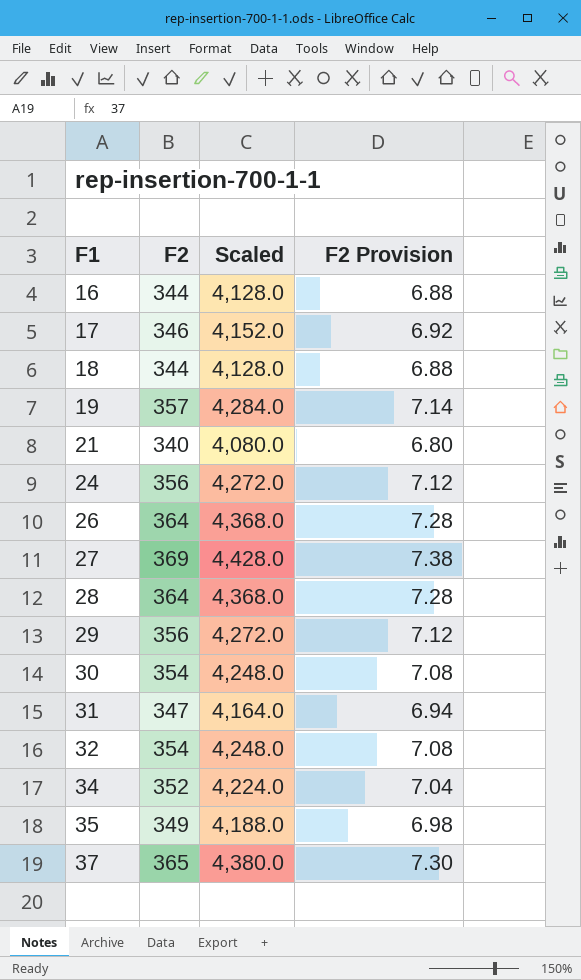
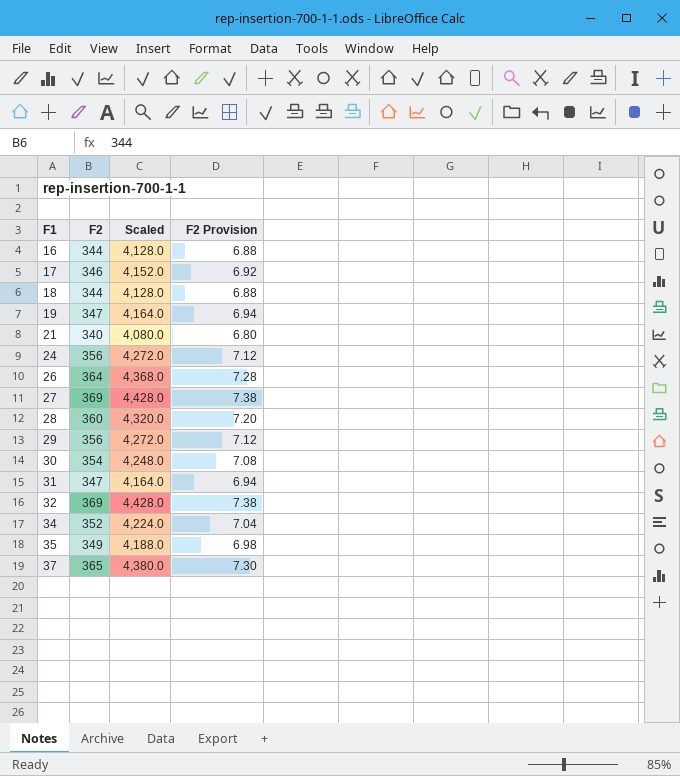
19 | F2: 357 -> 347
19 | Scaled: 4,284.0 -> 4,164.0
19 | F2 Provision: 7.14 -> 6.94
28 | F2: 364 -> 360
28 | Scaled: 4,368.0 -> 4,320.0
28 | F2 Provision: 7.28 -> 7.20
32 | F2: 354 -> 369
32 | Scaled: 4,248.0 -> 4,428.0
32 | F2 Provision: 7.08 -> 7.38

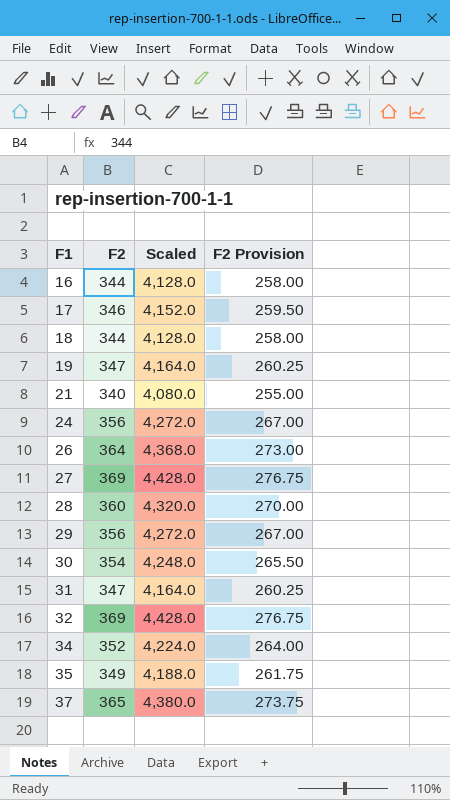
column F2 Provision | formula: [F2] * 0.02 -> [F2] * 0.75

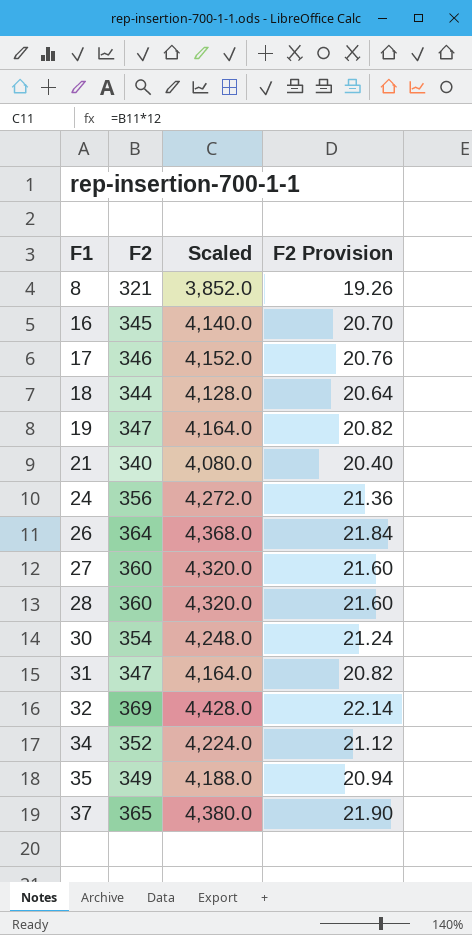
column F2 Provision | formula: [F2] * 0.75 -> [F2] * 0.06
row 29: 356 | 4,272.0 | 267.00 -> none
row 8: none -> 321 | 3,852.0 | 19.26
16 | F2: 344 -> 345
16 | Scaled: 4,128.0 -> 4,140.0
27 | F2: 369 -> 360
27 | Scaled: 4,428.0 -> 4,320.0

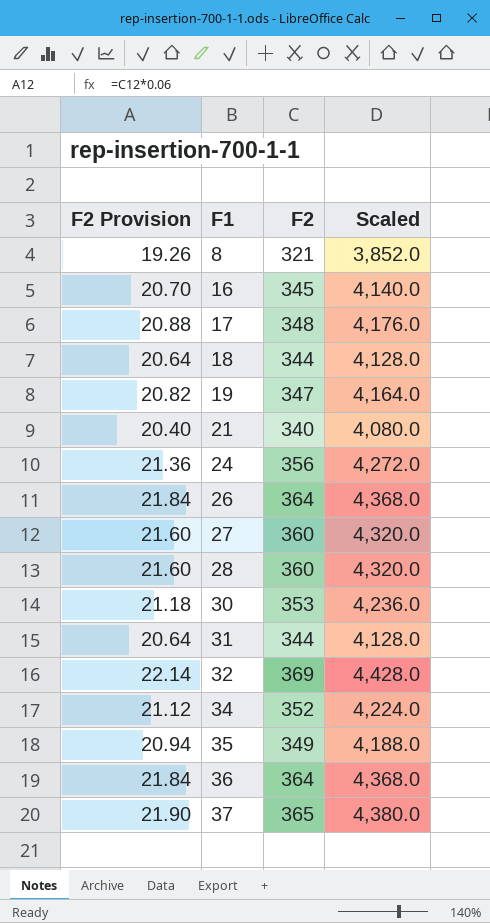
column F2 Provision | position: 4 -> 1
17 | F2 Provision: 20.76 -> 20.88
17 | F2: 346 -> 348
17 | Scaled: 4,152.0 -> 4,176.0
30 | F2 Provision: 21.24 -> 21.18
30 | F2: 354 -> 353
30 | Scaled: 4,248.0 -> 4,236.0
31 | F2 Provision: 20.82 -> 20.64
31 | F2: 347 -> 344
31 | Scaled: 4,164.0 -> 4,128.0
row 36: none -> 21.84 | 364 | 4,368.0

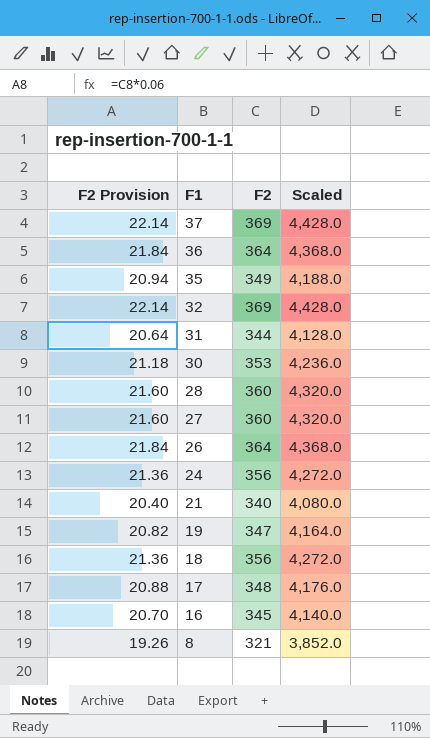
row order: F1 ascending -> F1 descending
row 34: 21.12 | 352 | 4,224.0 -> none
37 | F2 Provision: 21.90 -> 22.14
37 | F2: 365 -> 369
37 | Scaled: 4,380.0 -> 4,428.0
18 | F2 Provision: 20.64 -> 21.36
18 | F2: 344 -> 356
18 | Scaled: 4,128.0 -> 4,272.0

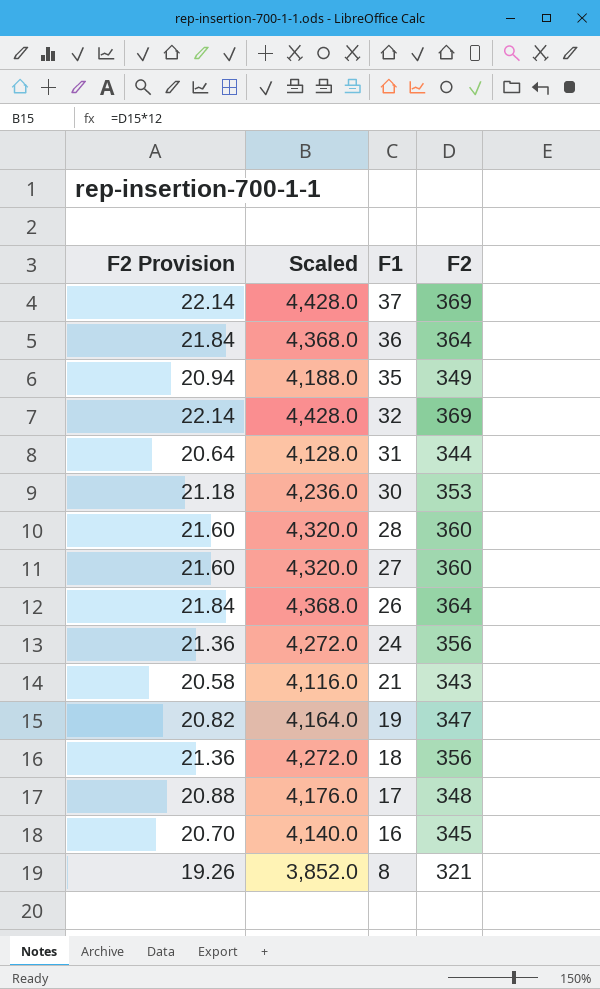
column Scaled | position: 4 -> 2
21 | F2 Provision: 20.40 -> 20.58
21 | Scaled: 4,080.0 -> 4,116.0
21 | F2: 340 -> 343

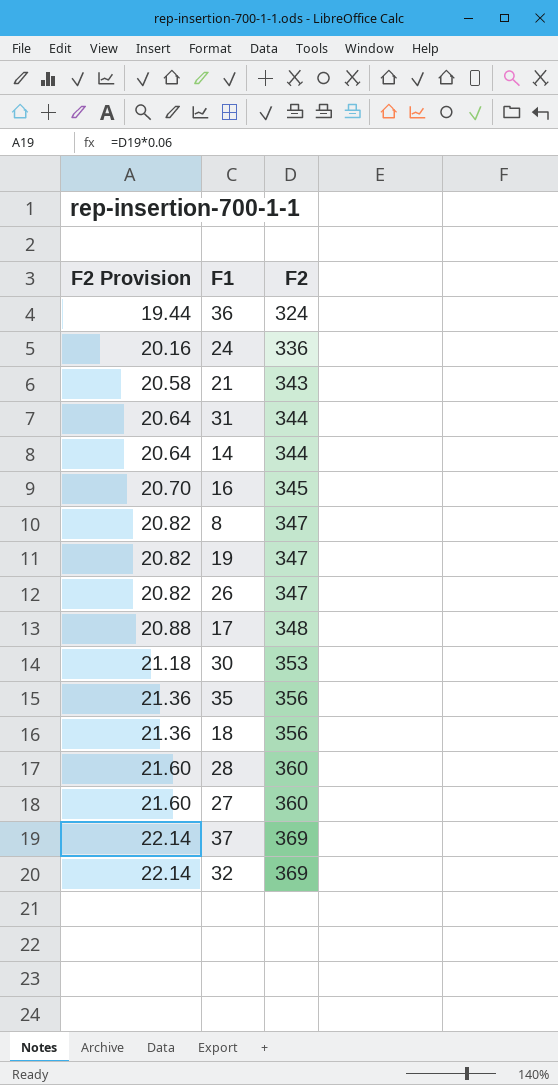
row order: F1 descending -> F2 Provision ascending
column Scaled | formula: [F2] * 12 -> none
36 | F2 Provision: 21.84 -> 19.44
36 | F2: 364 -> 324
24 | F2 Provision: 21.36 -> 20.16
24 | F2: 356 -> 336
row 14: none -> 20.64 | 344
8 | F2 Provision: 19.26 -> 20.82
8 | F2: 321 -> 347
26 | F2 Provision: 21.84 -> 20.82
26 | F2: 364 -> 347
35 | F2 Provision: 20.94 -> 21.36
35 | F2: 349 -> 356

